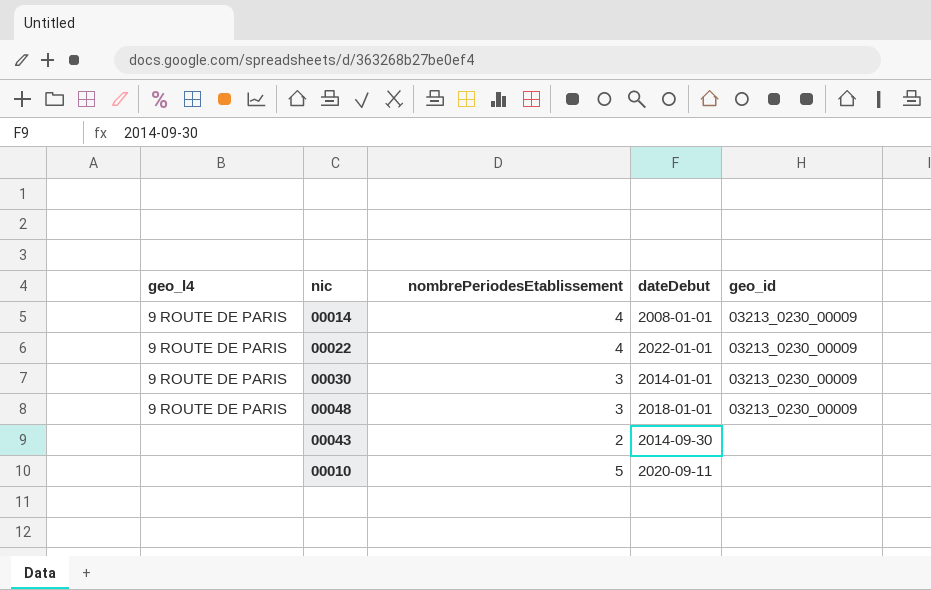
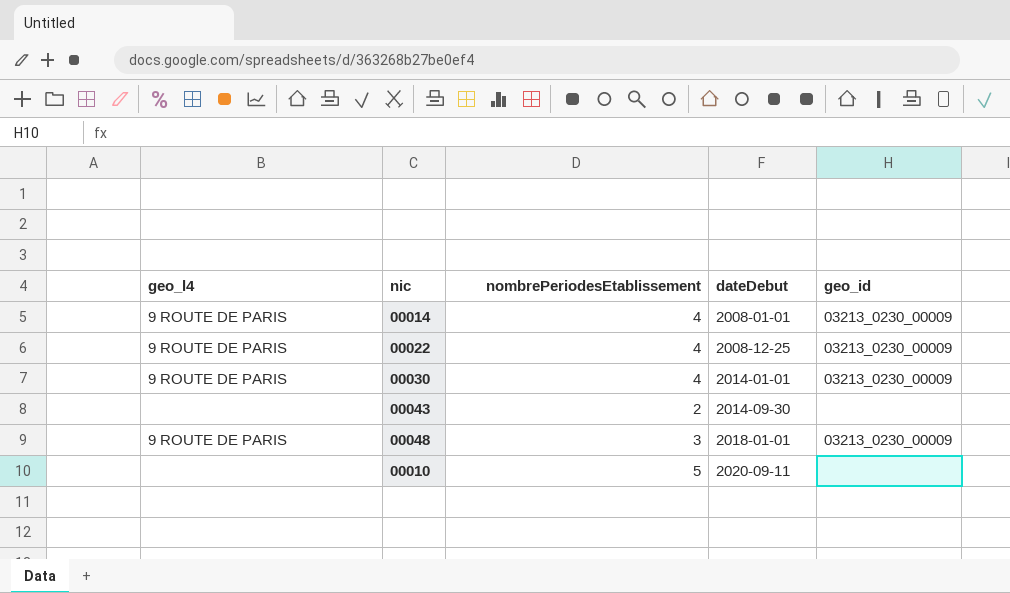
row order: none -> dateDebut ascending
00022 | dateDebut: 2022-01-01 -> 2008-12-25
00030 | nombrePeriodesEtablissement: 3 -> 4

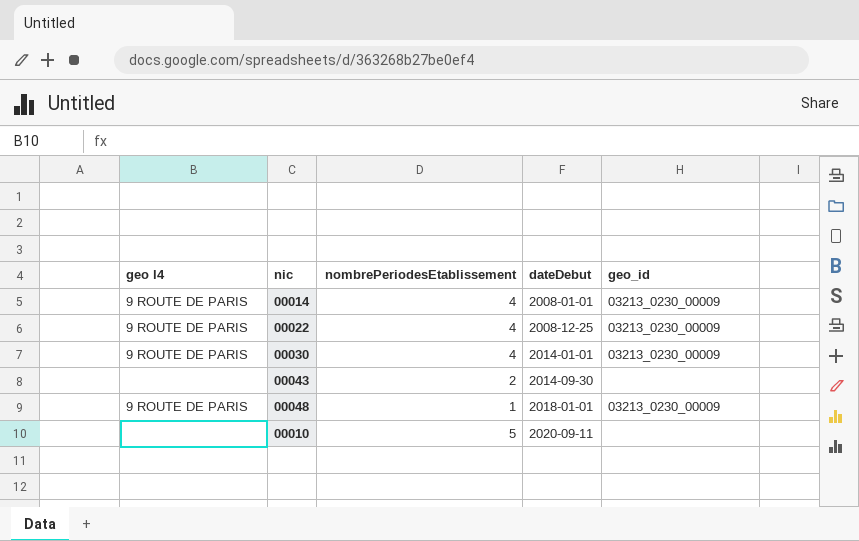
column name: geo_l4 -> geo l4
00048 | nombrePeriodesEtablissement: 3 -> 1

